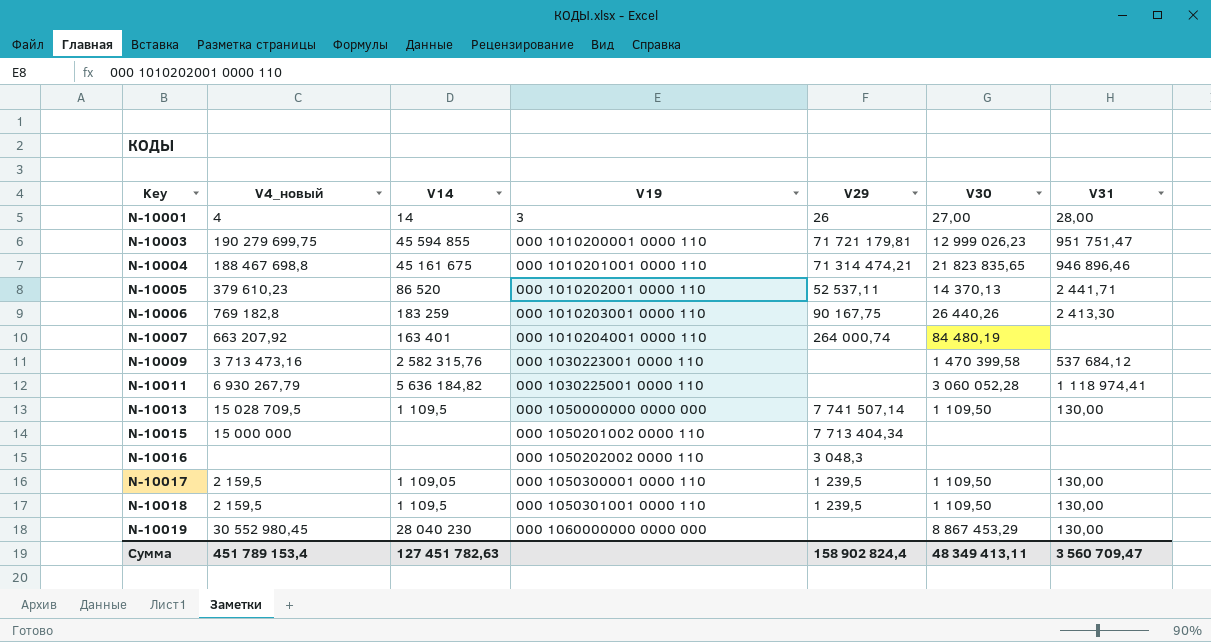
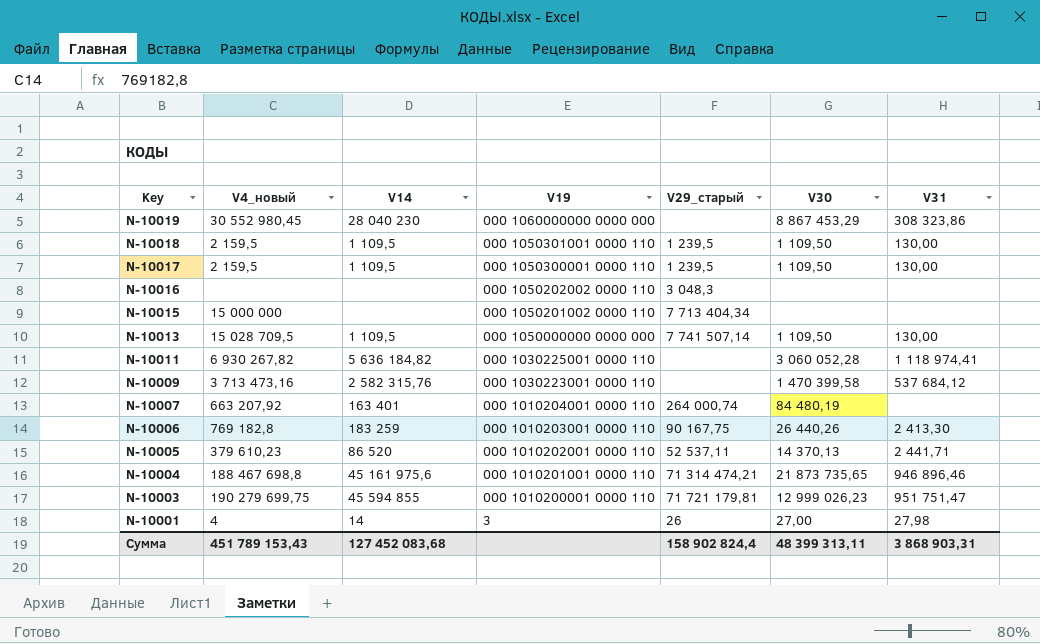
row order: Key ascending -> Key descending
column name: V29 -> V29_старый
N-10019 | V31: 130,00 -> 308 323,86
N-10017 | V14: 1 109,05 -> 1 109,5
N-10011 | V4_новый: 6 930 267,79 -> 6 930 267,82
N-10004 | V14: 45 161 675 -> 45 161 975,6
N-10004 | V30: 21 823 835,65 -> 21 873 735,65
N-10001 | V31: 28,00 -> 27,98
Сумма | V4_новый: 451 789 153,4 -> 451 789 153,43
Сумма | V14: 127 451 782,63 -> 127 452 083,68
Сумма | V30: 48 349 413,11 -> 48 399 313,11
Сумма | V31: 3 560 709,47 -> 3 868 903,31

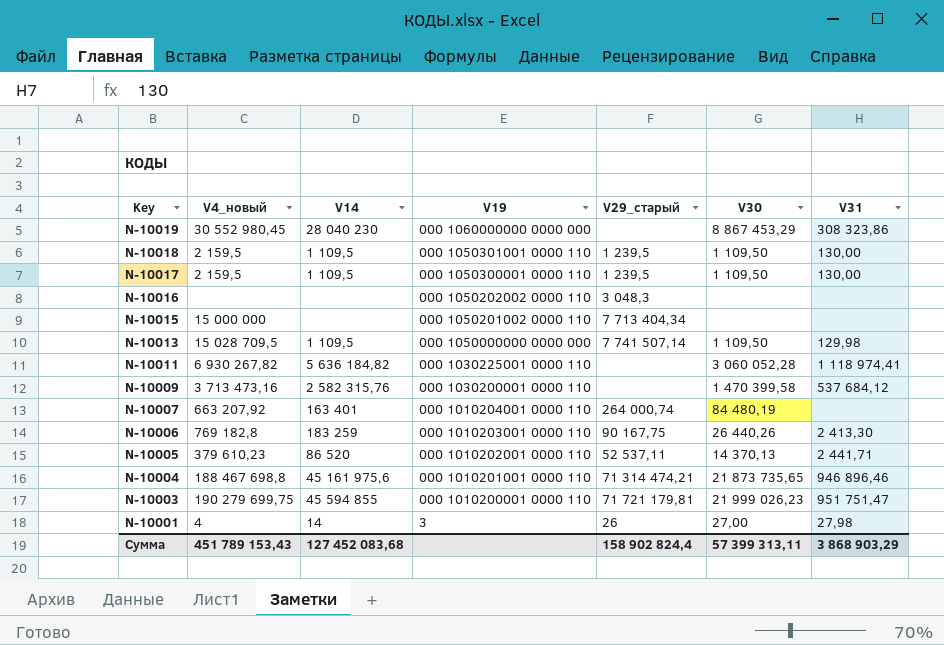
N-10013 | V31: 130,00 -> 129,98
N-10009 | V19: 000 1030223001 0000 110 -> 000 1030200001 0000 110
N-10003 | V30: 12 999 026,23 -> 21 999 026,23
Сумма | V30: 48 399 313,11 -> 57 399 313,11
Сумма | V31: 3 868 903,31 -> 3 868 903,29

